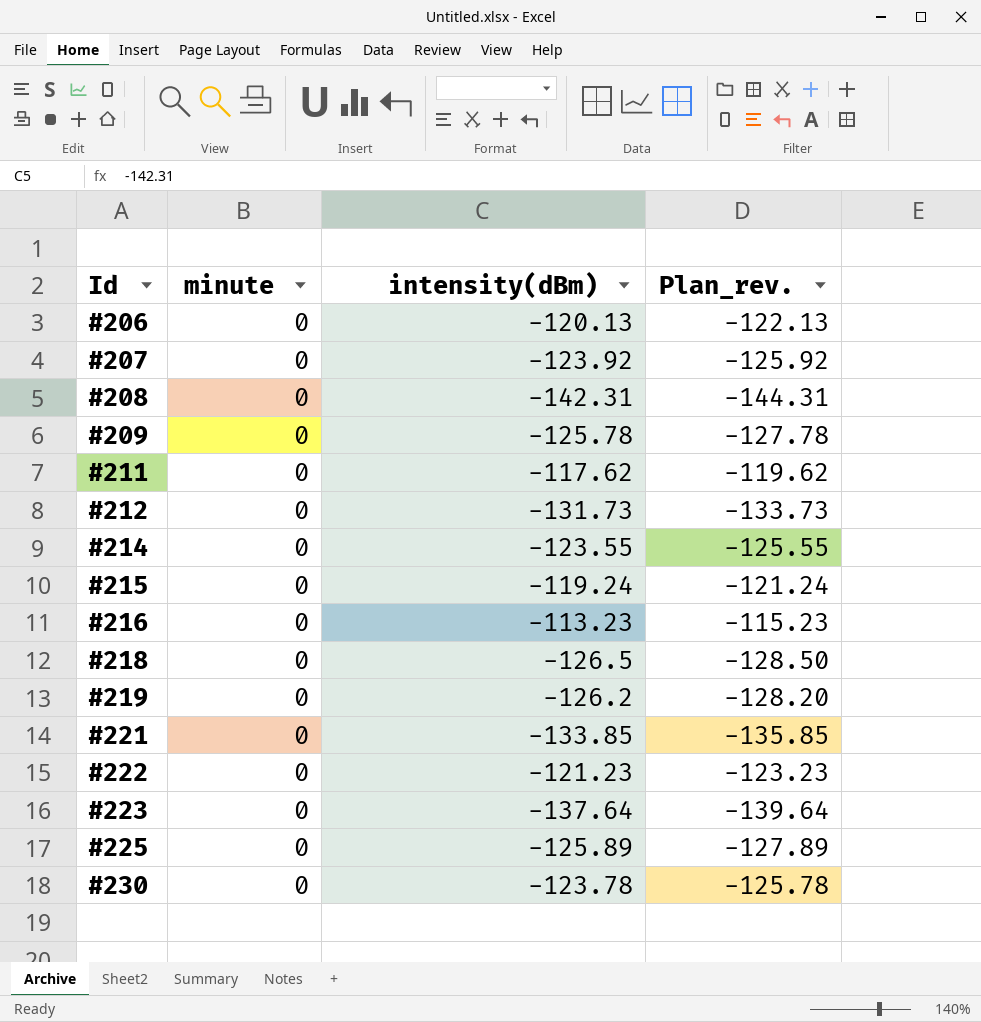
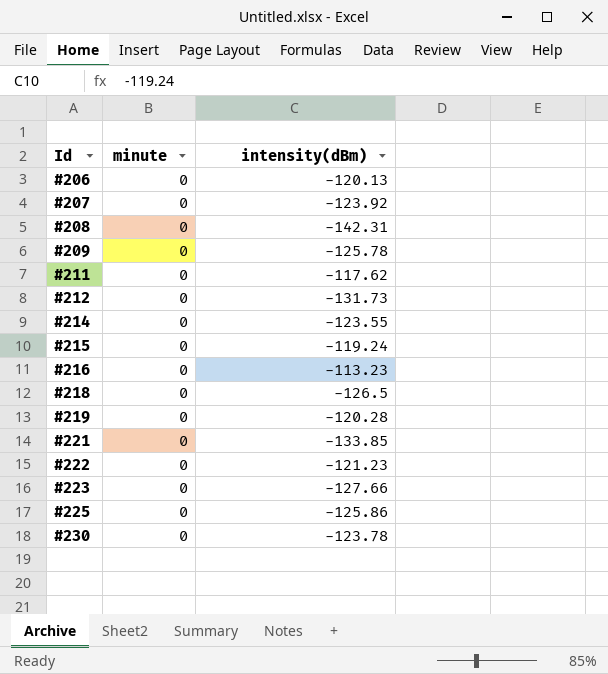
column Plan_rev. | formula: [intensity(dBm)] - 2 -> none
#219 | intensity(dBm): -126.2 -> -120.28
#223 | intensity(dBm): -137.64 -> -127.66
#225 | intensity(dBm): -125.89 -> -125.86

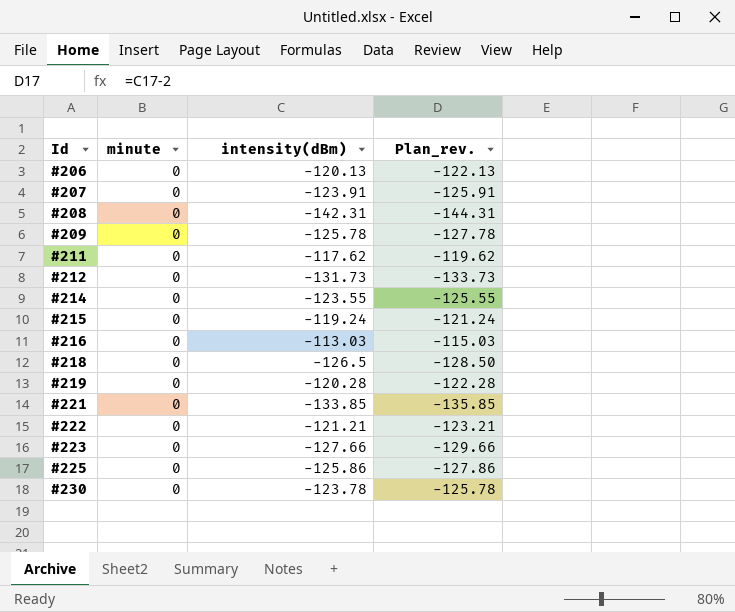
column Plan_rev. | formula: none -> [intensity(dBm)] - 2
#207 | intensity(dBm): -123.92 -> -123.91
#216 | intensity(dBm): -113.23 -> -113.03
#222 | intensity(dBm): -121.23 -> -121.21

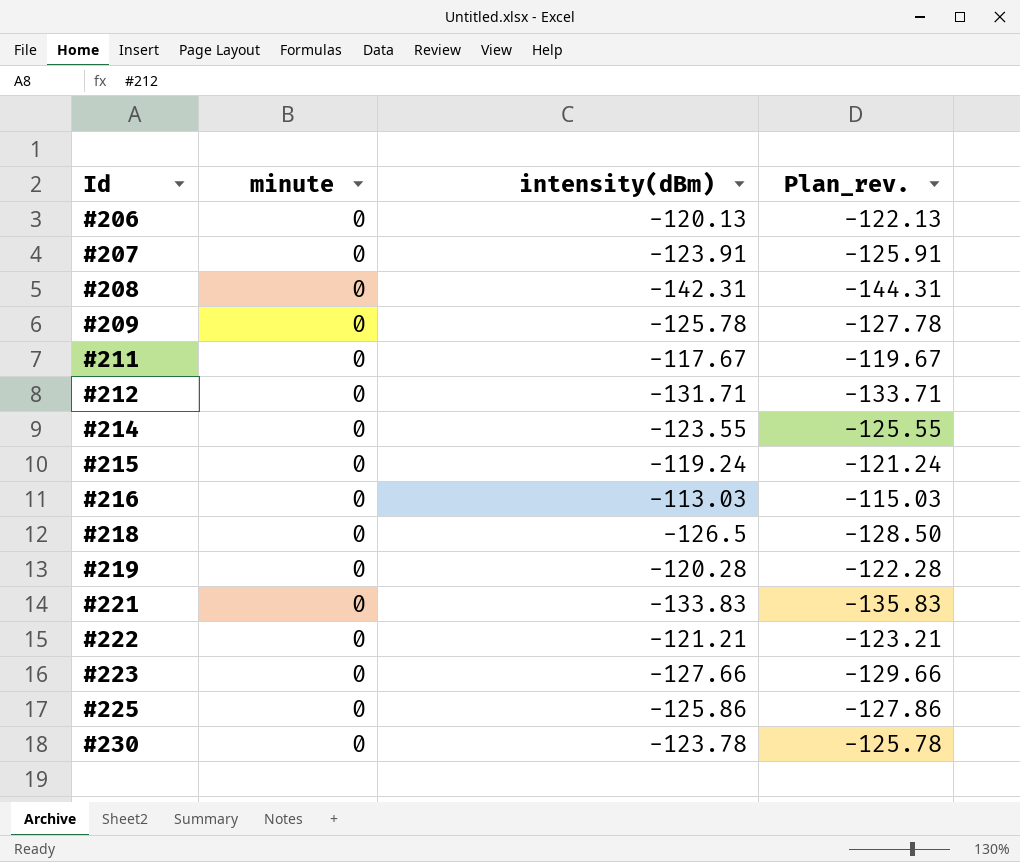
#211 | intensity(dBm): -117.62 -> -117.67
#211 | Plan_rev.: -119.62 -> -119.67
#212 | intensity(dBm): -131.73 -> -131.71
#212 | Plan_rev.: -133.73 -> -133.71
#221 | intensity(dBm): -133.85 -> -133.83
#221 | Plan_rev.: -135.85 -> -135.83

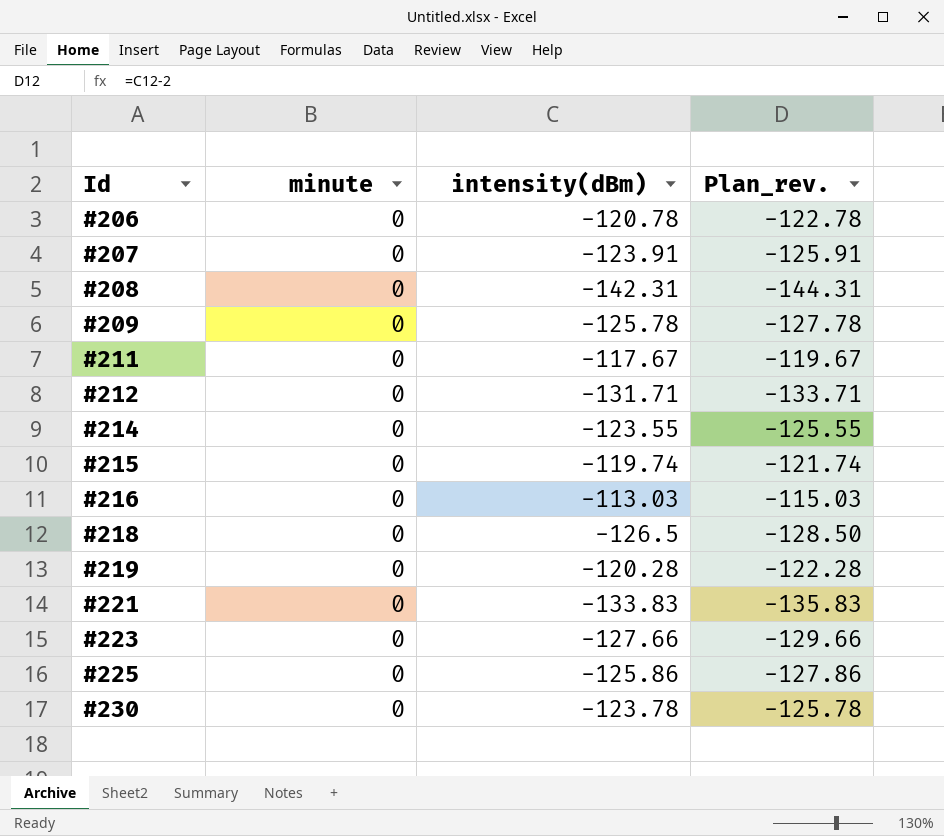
row #222: 0 | -121.21 | -123.21 -> none
#206 | intensity(dBm): -120.13 -> -120.78
#206 | Plan_rev.: -122.13 -> -122.78
#215 | intensity(dBm): -119.24 -> -119.74
#215 | Plan_rev.: -121.24 -> -121.74

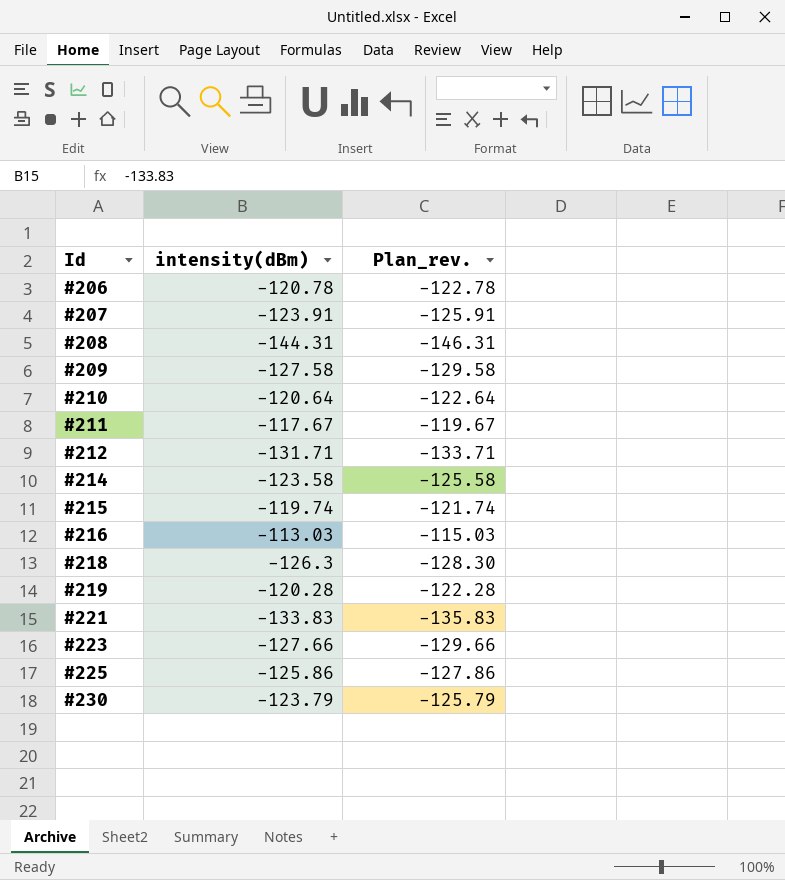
column minute | position: 2 -> none
#208 | intensity(dBm): -142.31 -> -144.31
#208 | Plan_rev.: -144.31 -> -146.31
#209 | intensity(dBm): -125.78 -> -127.58
#209 | Plan_rev.: -127.78 -> -129.58
row #210: none -> -120.64 | -122.64
#214 | intensity(dBm): -123.55 -> -123.58
#214 | Plan_rev.: -125.55 -> -125.58
#218 | intensity(dBm): -126.5 -> -126.3
#218 | Plan_rev.: -128.50 -> -128.30
#230 | intensity(dBm): -123.78 -> -123.79
#230 | Plan_rev.: -125.78 -> -125.79

